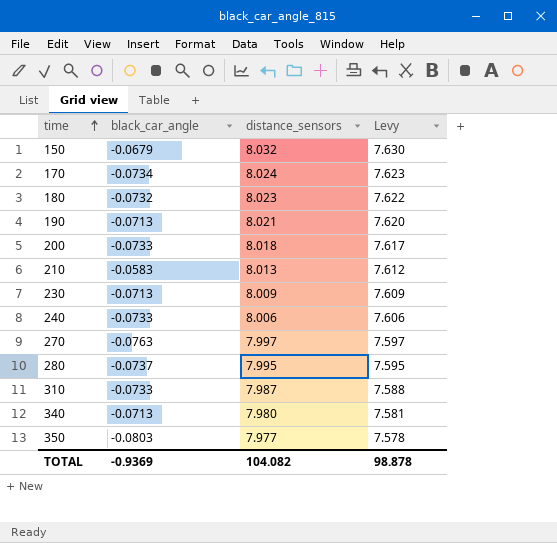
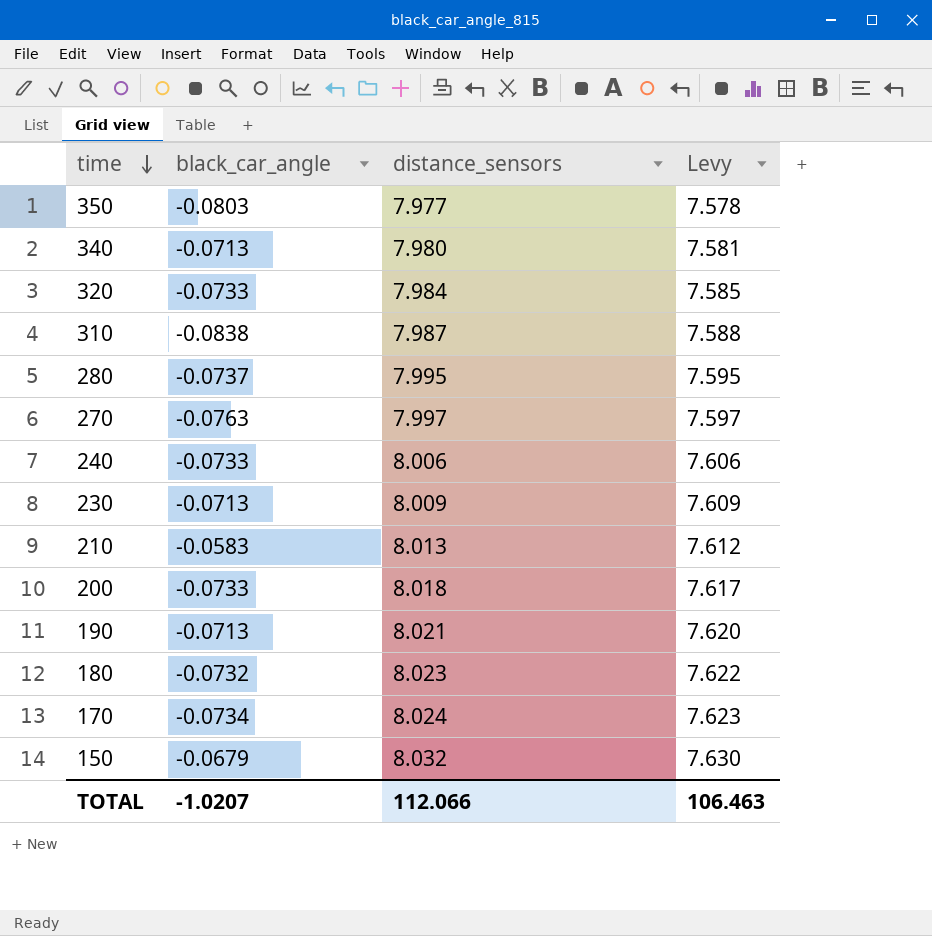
row order: time ascending -> time descending
row 320: none -> -0.0733 | 7.984 | 7.585
310 | black_car_angle: -0.0733 -> -0.0838
TOTAL | black_car_angle: -0.9369 -> -1.0207
TOTAL | distance_sensors: 104.082 -> 112.066
TOTAL | Levy: 98.878 -> 106.463

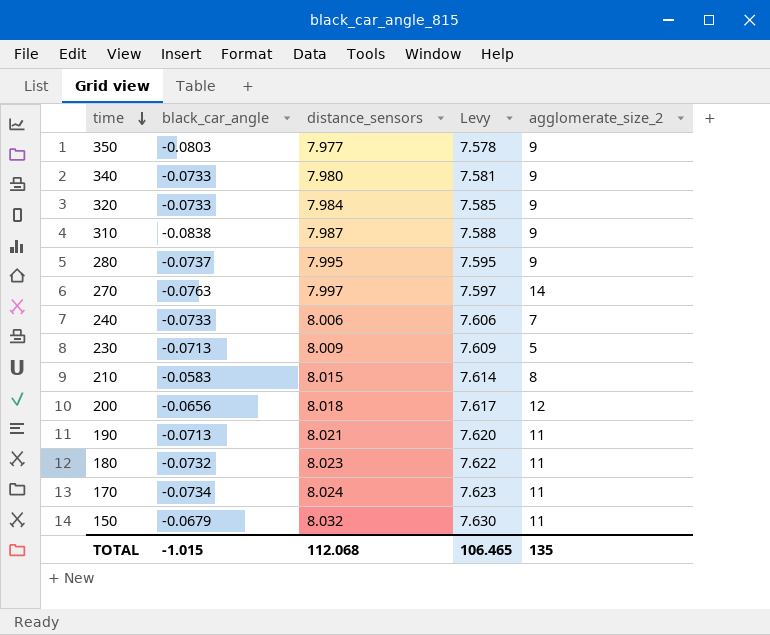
column agglomerate_size_2 | position: none -> 5
340 | black_car_angle: -0.0713 -> -0.0733
210 | distance_sensors: 8.013 -> 8.015
210 | Levy: 7.612 -> 7.614
200 | black_car_angle: -0.0733 -> -0.0656
TOTAL | black_car_angle: -1.0207 -> -1.015
TOTAL | distance_sensors: 112.066 -> 112.068
TOTAL | Levy: 106.463 -> 106.465

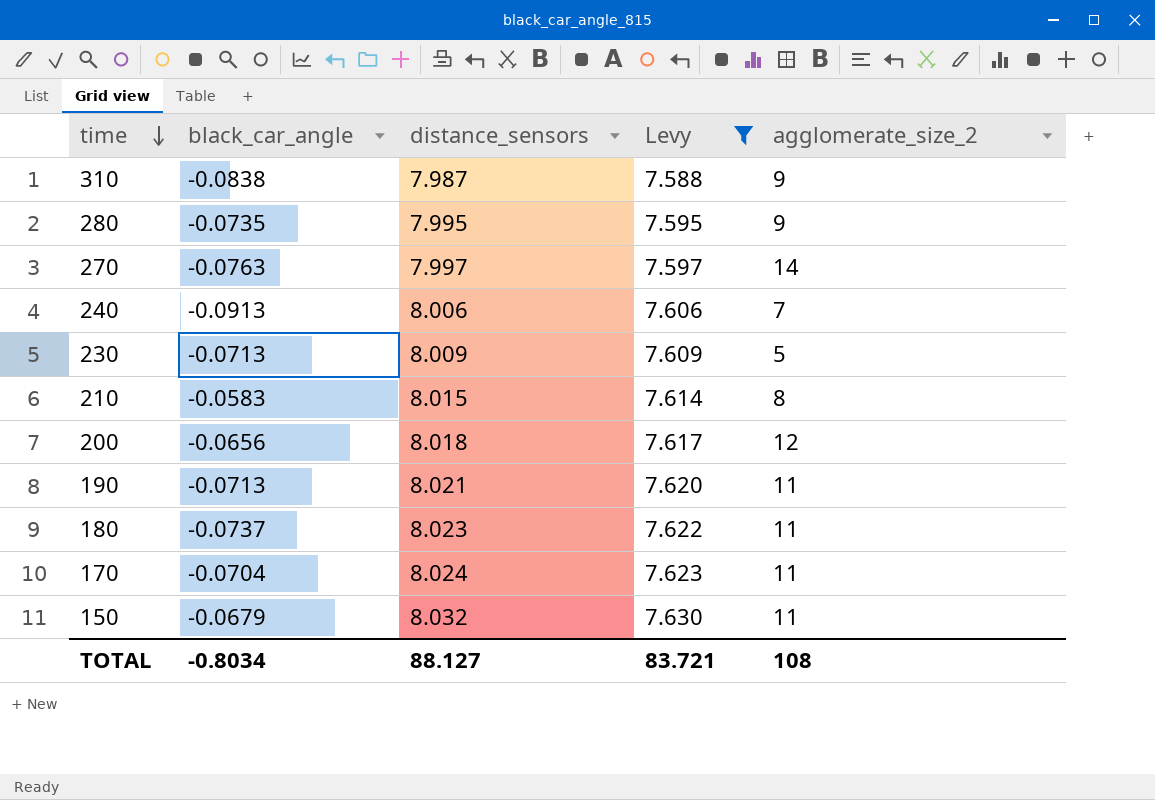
filter: none -> Levy >= 7.588
280 | black_car_angle: -0.0737 -> -0.0735
240 | black_car_angle: -0.0733 -> -0.0913
180 | black_car_angle: -0.0732 -> -0.0737
170 | black_car_angle: -0.0734 -> -0.0704
TOTAL | black_car_angle: -1.015 -> -0.8034
TOTAL | distance_sensors: 112.068 -> 88.127
TOTAL | Levy: 106.465 -> 83.721
TOTAL | agglomerate_size_2: 135 -> 108

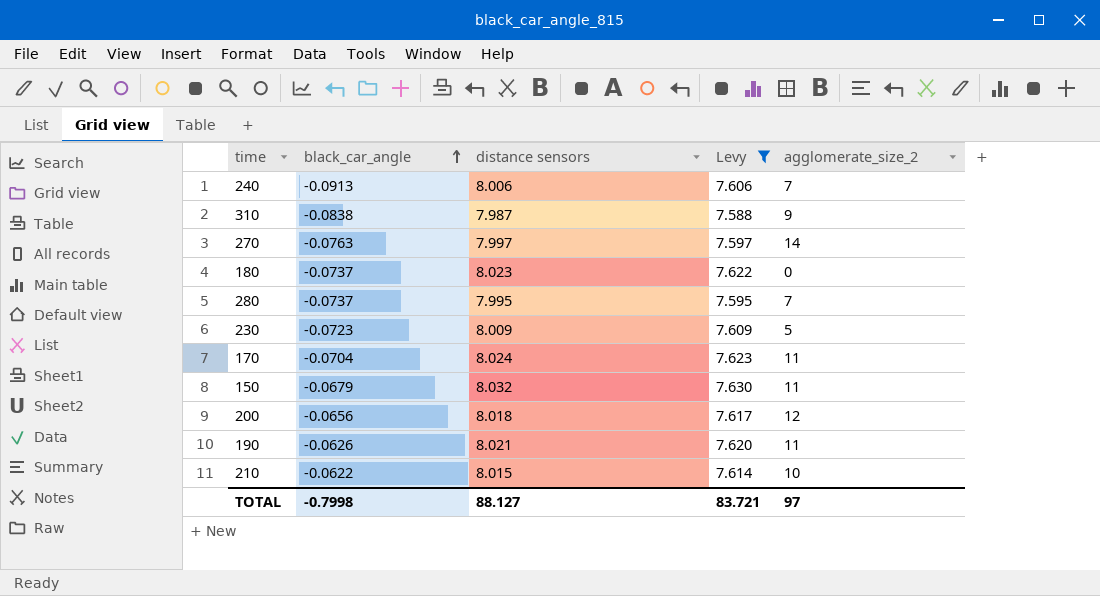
row order: time descending -> black_car_angle ascending
column name: distance_sensors -> distance sensors
180 | agglomerate_size_2: 11 -> 0
280 | black_car_angle: -0.0735 -> -0.0737
280 | agglomerate_size_2: 9 -> 7
230 | black_car_angle: -0.0713 -> -0.0723
190 | black_car_angle: -0.0713 -> -0.0626
210 | black_car_angle: -0.0583 -> -0.0622
210 | agglomerate_size_2: 8 -> 10
TOTAL | black_car_angle: -0.8034 -> -0.7998
TOTAL | agglomerate_size_2: 108 -> 97

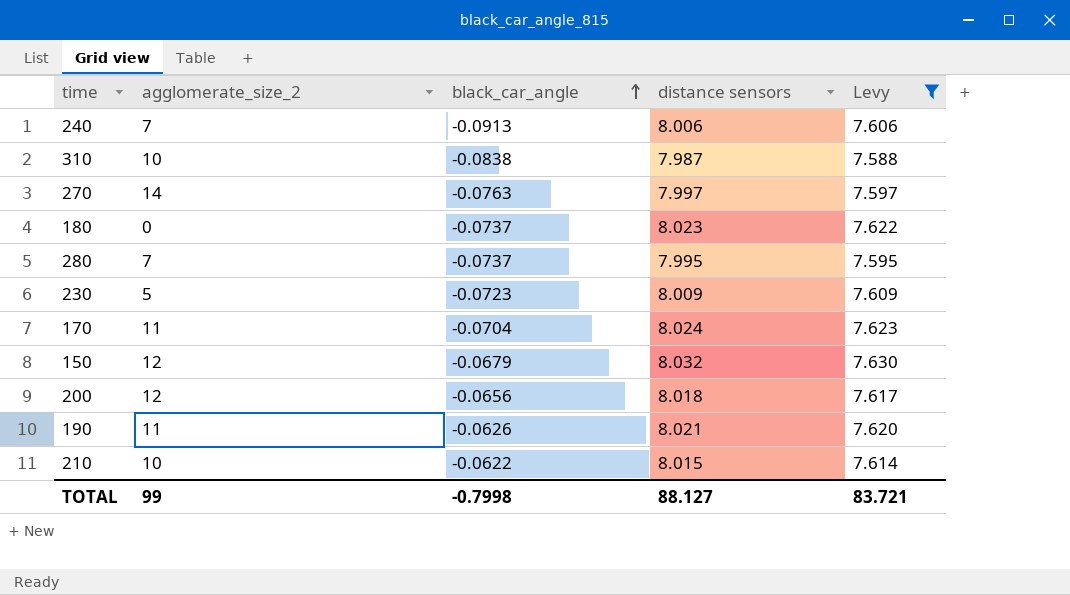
column agglomerate_size_2 | position: 5 -> 2
310 | agglomerate_size_2: 9 -> 10
150 | agglomerate_size_2: 11 -> 12
TOTAL | agglomerate_size_2: 97 -> 99

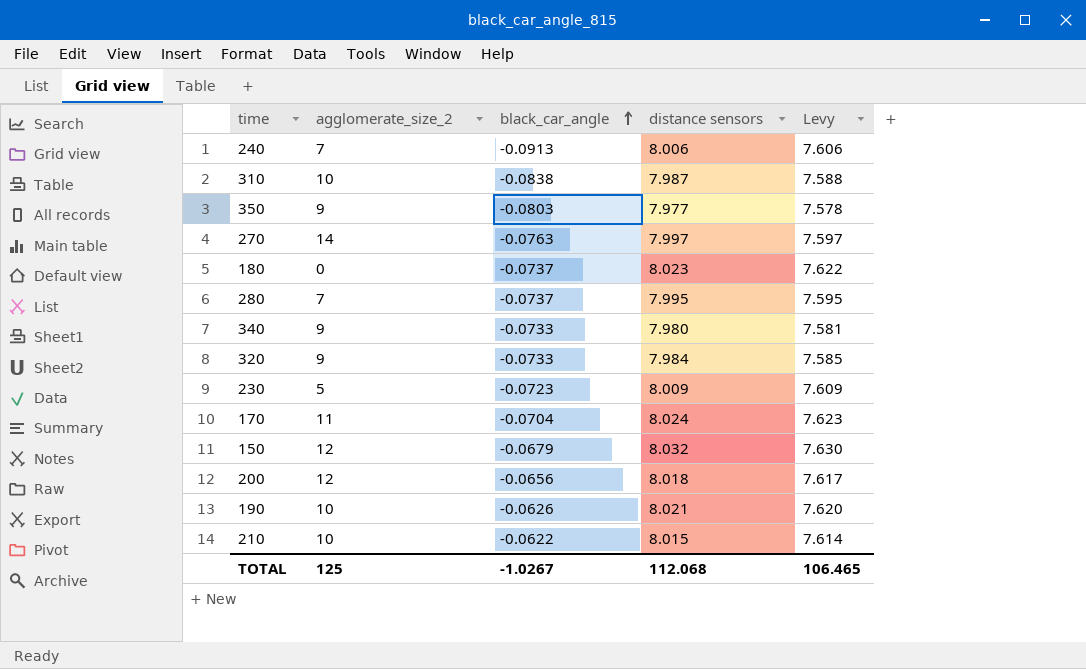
filter: Levy >= 7.588 -> none
190 | agglomerate_size_2: 11 -> 10
TOTAL | agglomerate_size_2: 99 -> 125
TOTAL | black_car_angle: -0.7998 -> -1.0267
TOTAL | distance sensors: 88.127 -> 112.068
TOTAL | Levy: 83.721 -> 106.465

